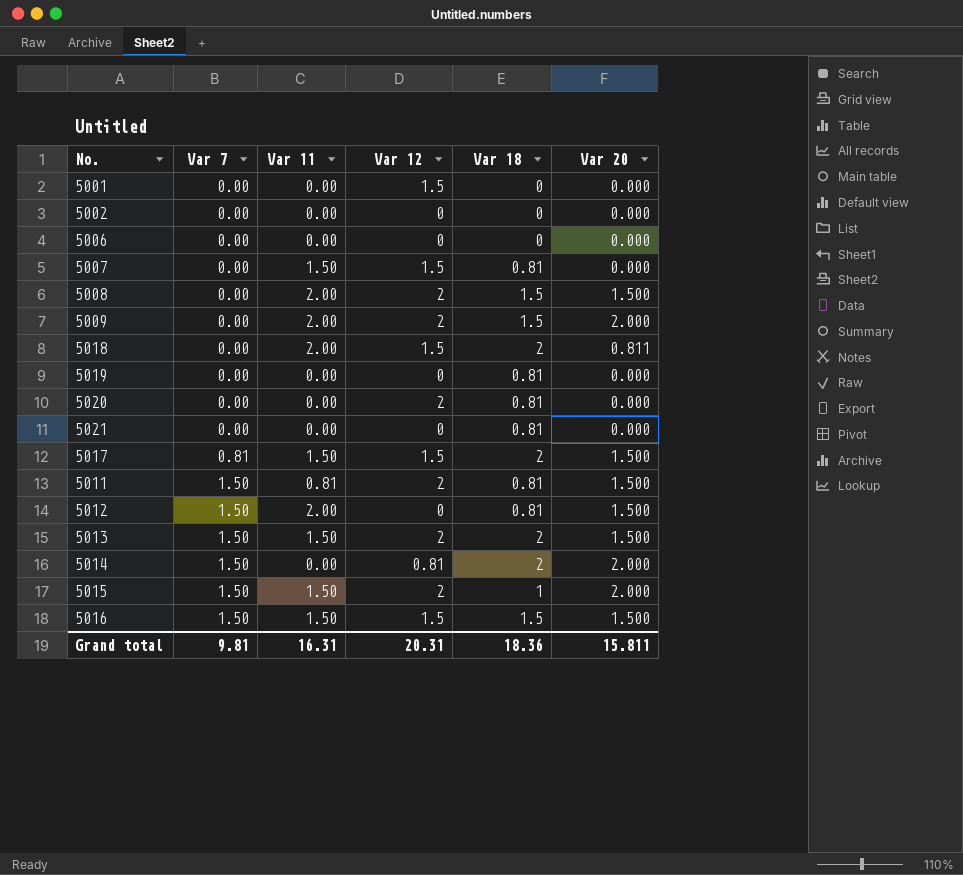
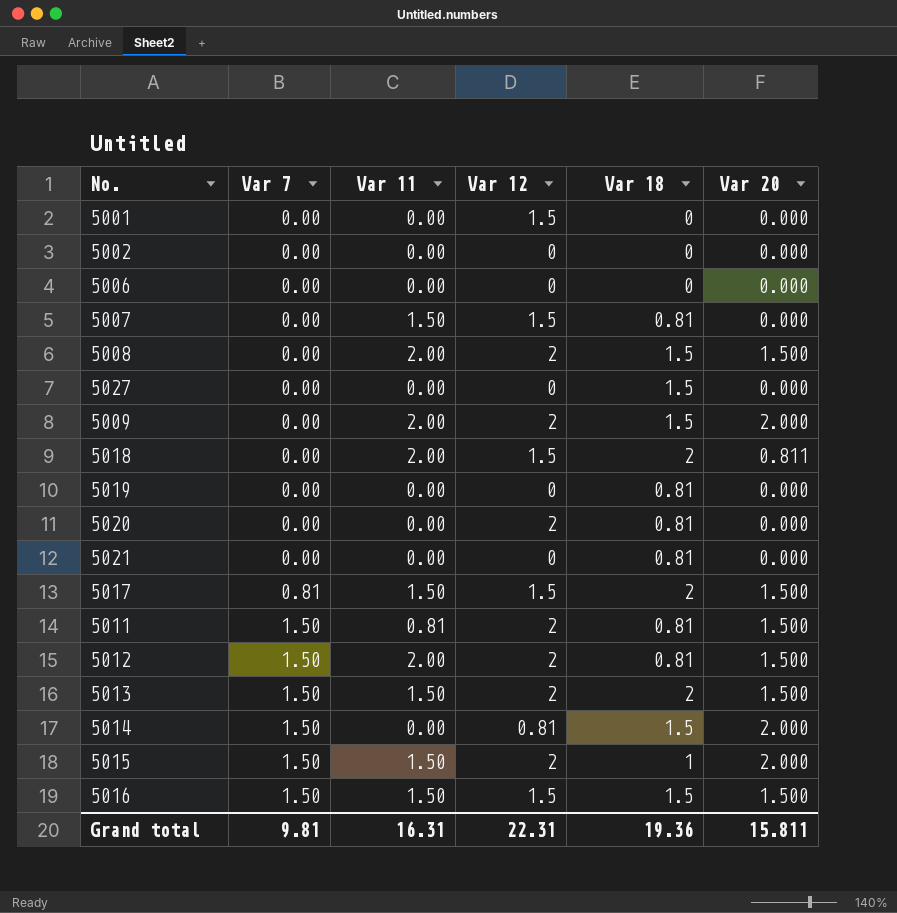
row 5027: none -> 0.00 | 0.00 | 0 | 1.5 | 0.000
5012 | Var 12: 0 -> 2
5014 | Var 18: 2 -> 1.5
Grand total | Var 12: 20.31 -> 22.31
Grand total | Var 18: 18.36 -> 19.36

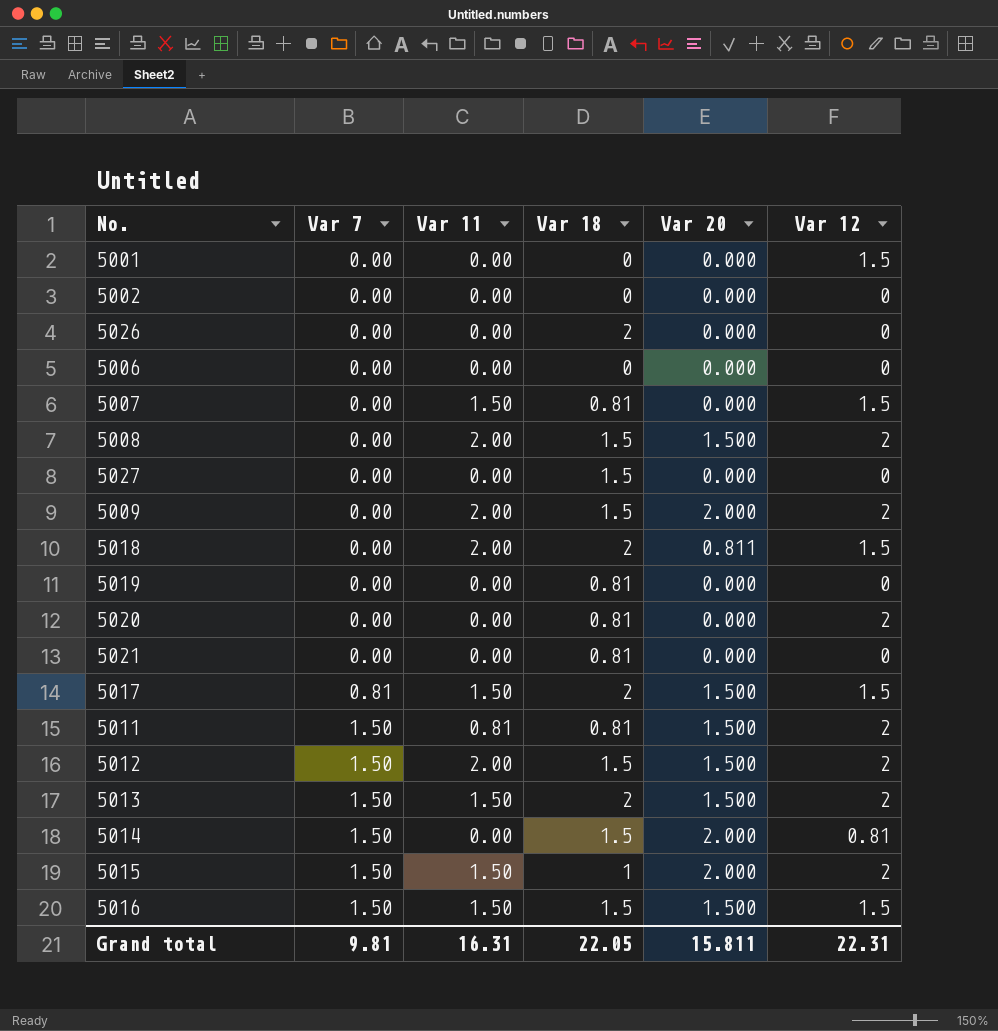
column Var 12 | position: 4 -> 6
row 5026: none -> 0.00 | 0.00 | 2 | 0.000 | 0
5012 | Var 18: 0.81 -> 1.5
Grand total | Var 18: 19.36 -> 22.05

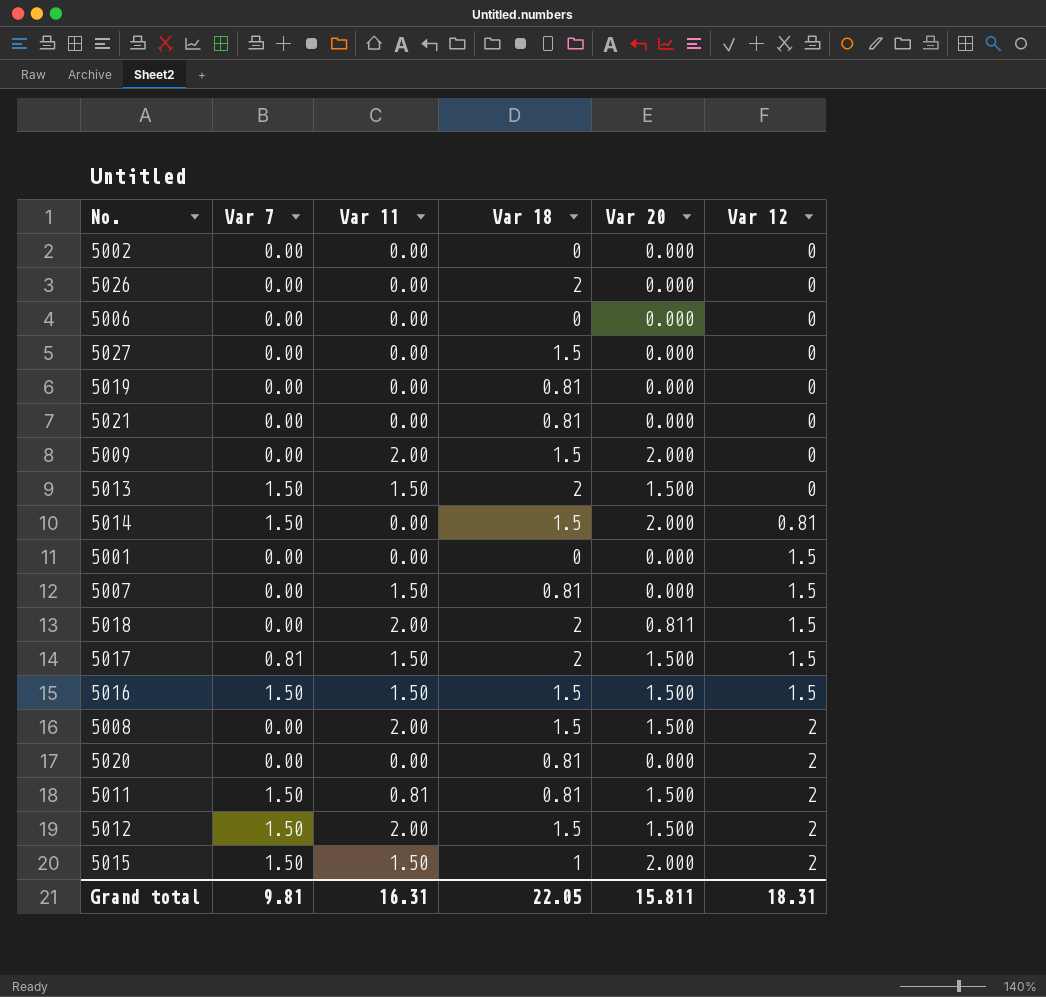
row order: Var 7 ascending -> Var 12 ascending
5009 | Var 12: 2 -> 0
5013 | Var 12: 2 -> 0
Grand total | Var 12: 22.31 -> 18.31

